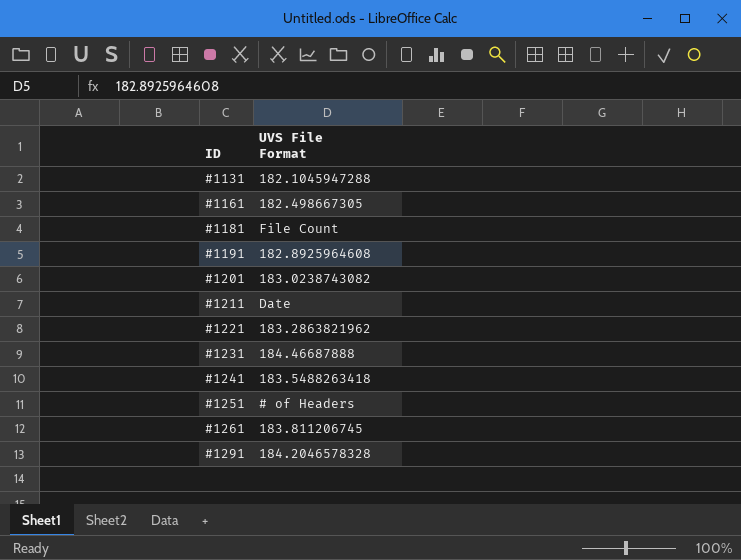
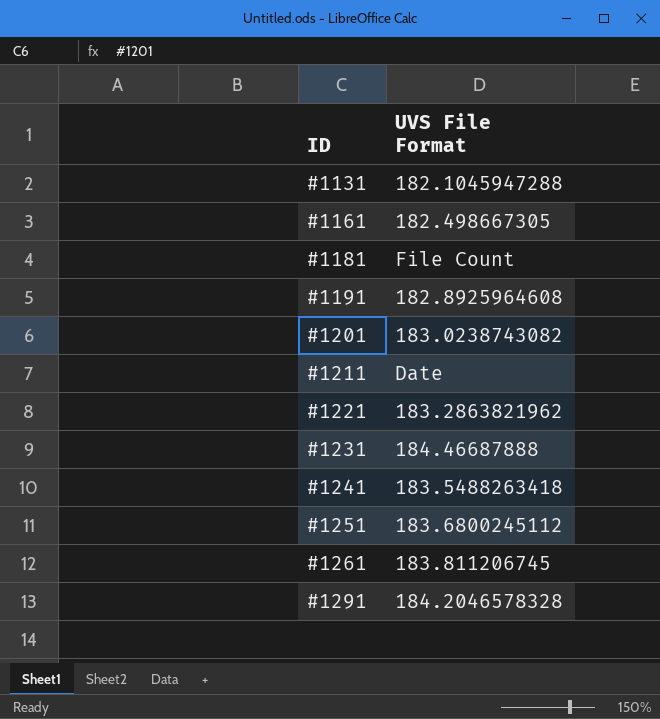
#1251 | UVS File Format: # of Headers -> 183.6800245112

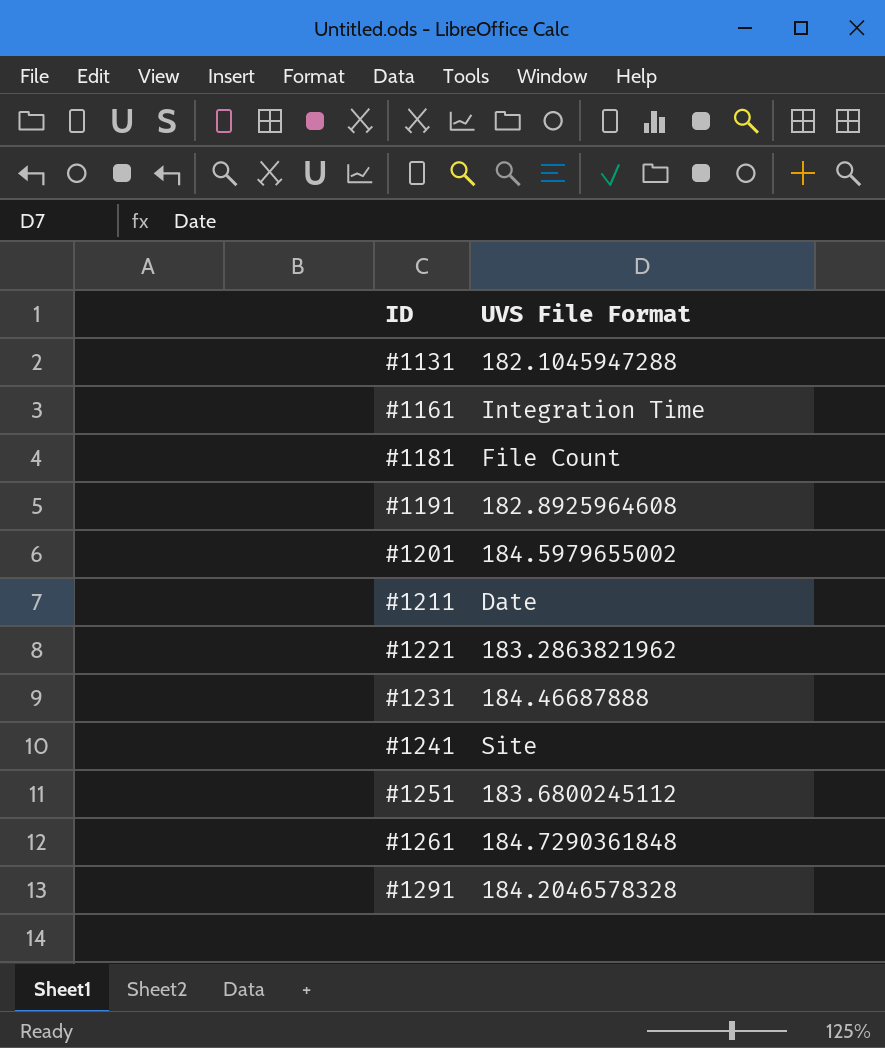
#1161 | UVS File Format: 182.498667305 -> Integration Time
#1201 | UVS File Format: 183.0238743082 -> 184.5979655002
#1241 | UVS File Format: 183.5488263418 -> Site
#1261 | UVS File Format: 183.811206745 -> 184.7290361848

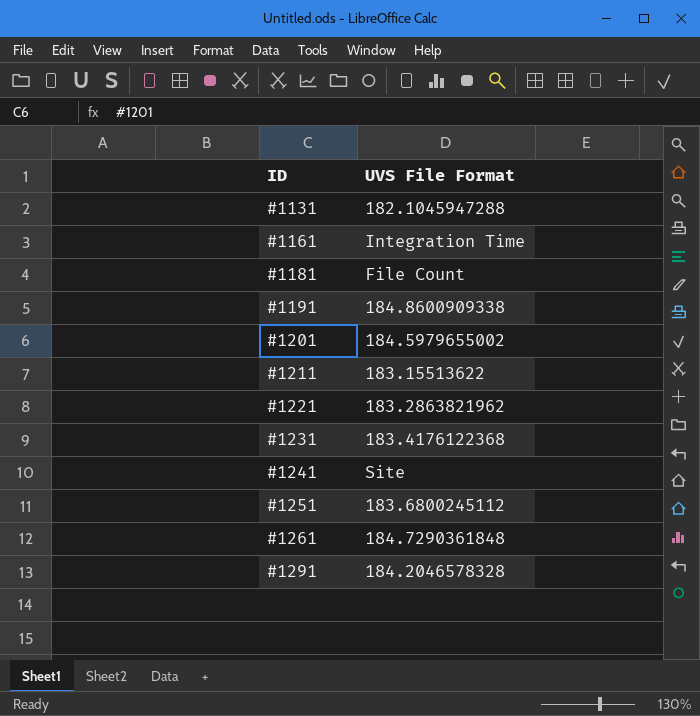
#1191 | UVS File Format: 182.8925964608 -> 184.8600909338
#1211 | UVS File Format: Date -> 183.15513622
#1231 | UVS File Format: 184.46687888 -> 183.4176122368

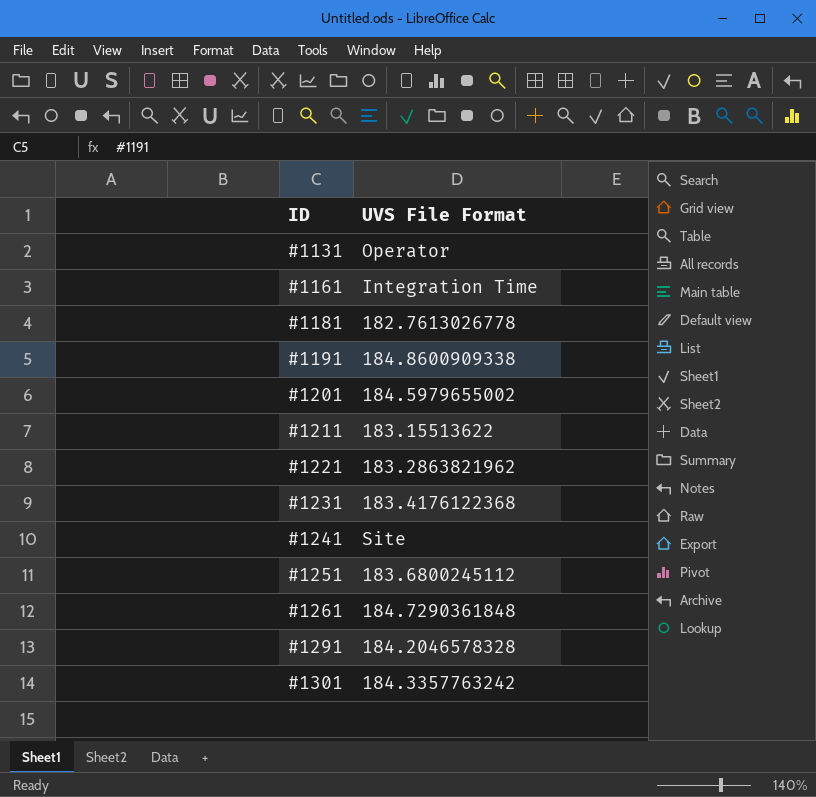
#1131 | UVS File Format: 182.1045947288 -> Operator
#1181 | UVS File Format: File Count -> 182.7613026778
row #1301: none -> 184.3357763242

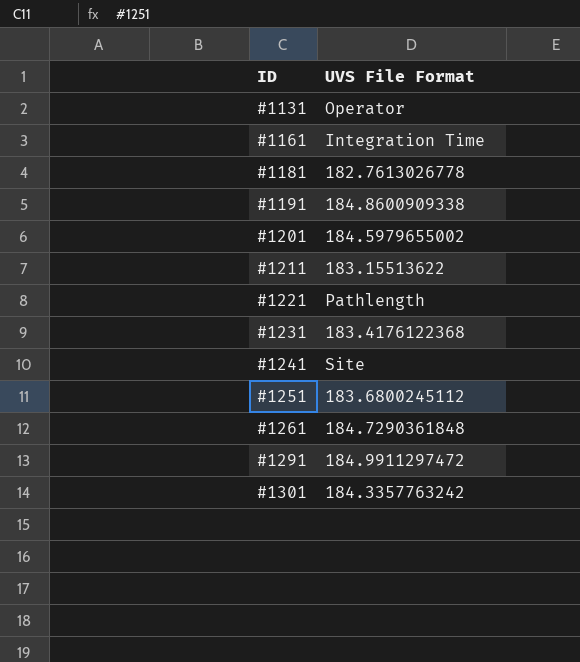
#1221 | UVS File Format: 183.2863821962 -> Pathlength
#1291 | UVS File Format: 184.2046578328 -> 184.9911297472

